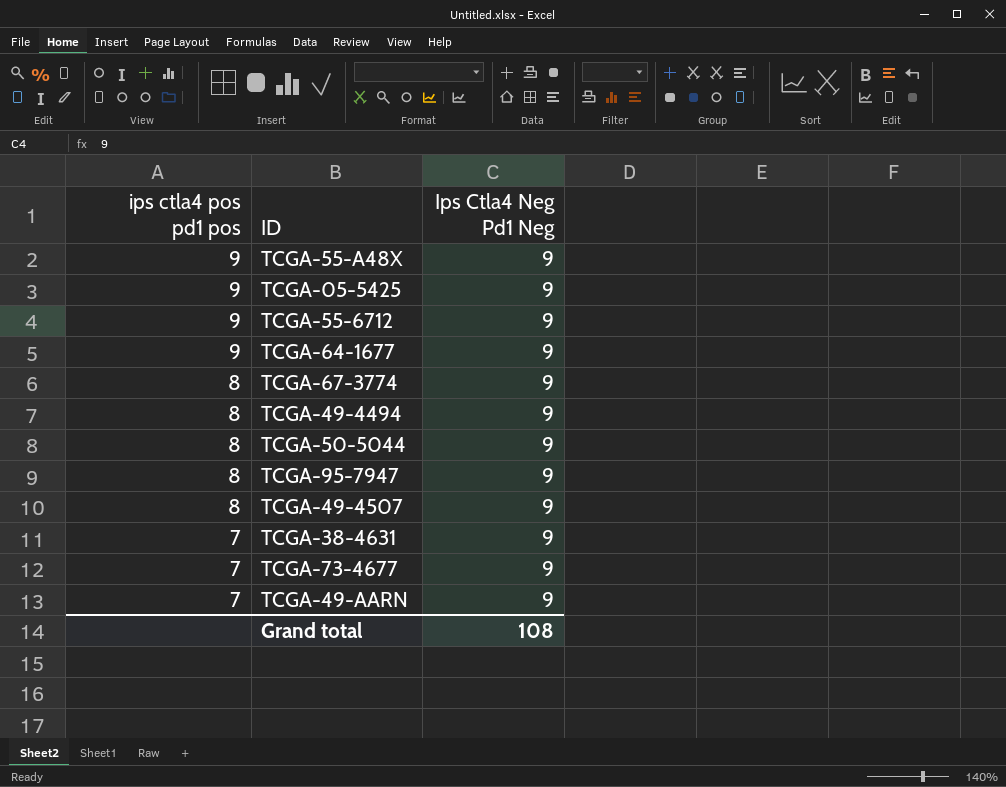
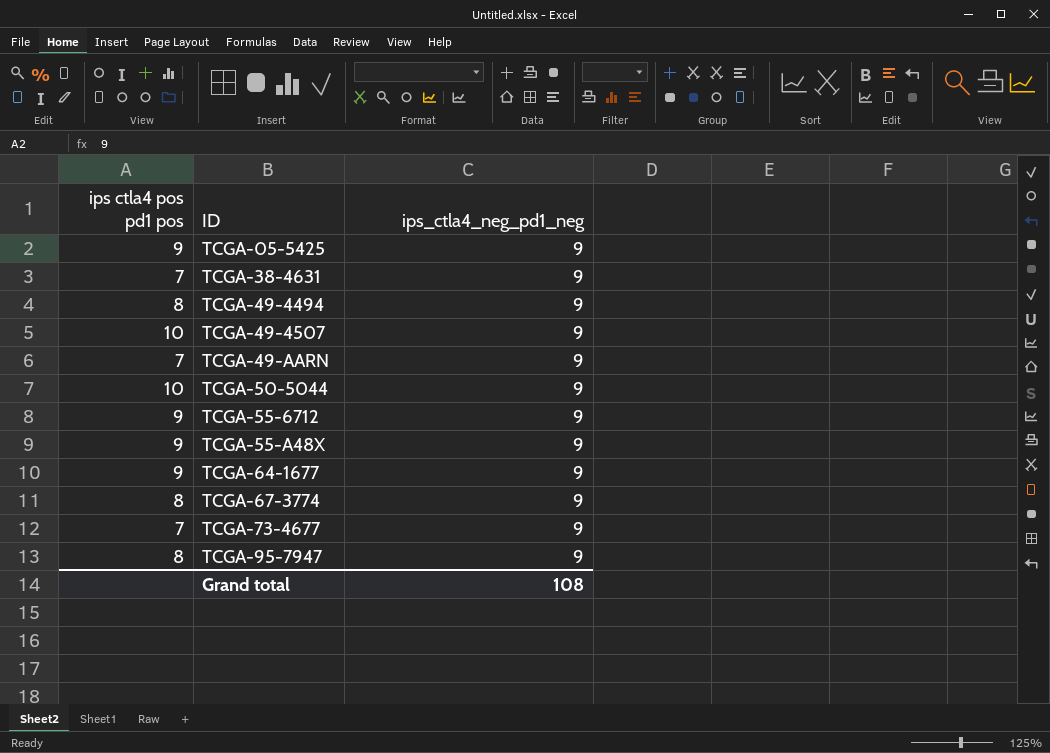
row order: ips ctla4 pos pd1 pos descending -> ID ascending
column name: Ips Ctla4 Neg Pd1 Neg -> ips_ctla4_neg_pd1_neg
TCGA-49-4507 | ips ctla4 pos pd1 pos: 8 -> 10
TCGA-50-5044 | ips ctla4 pos pd1 pos: 8 -> 10

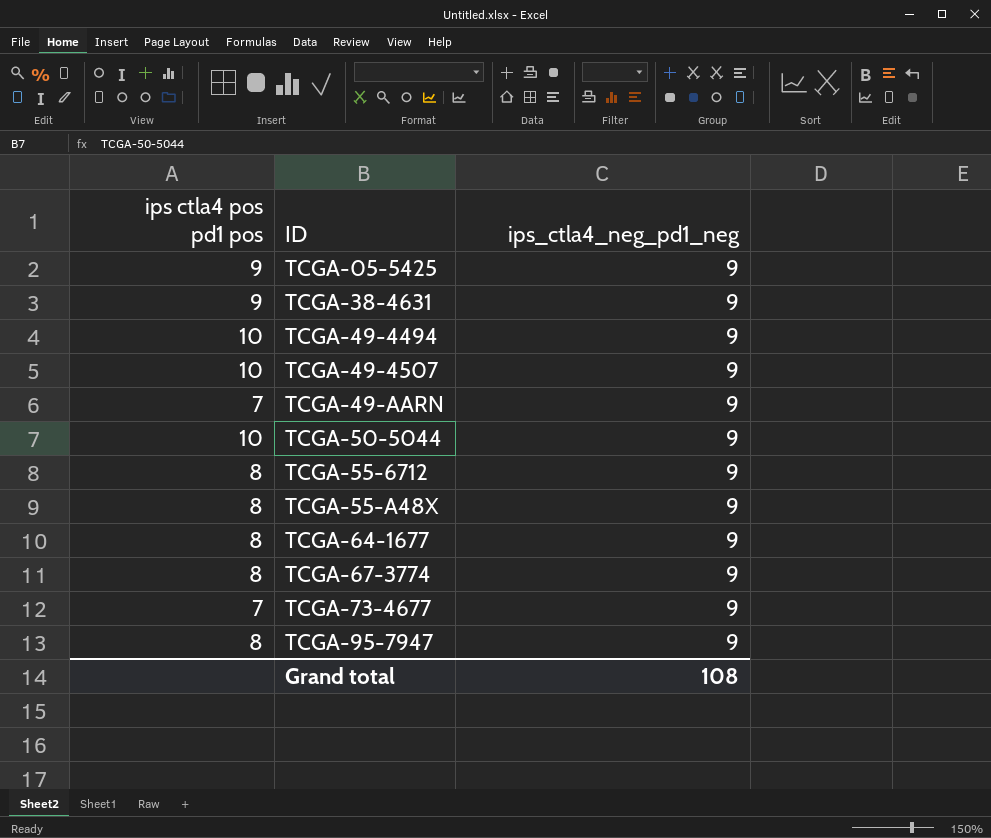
TCGA-38-4631 | ips ctla4 pos pd1 pos: 7 -> 9
TCGA-49-4494 | ips ctla4 pos pd1 pos: 8 -> 10
TCGA-55-6712 | ips ctla4 pos pd1 pos: 9 -> 8
TCGA-55-A48X | ips ctla4 pos pd1 pos: 9 -> 8
TCGA-64-1677 | ips ctla4 pos pd1 pos: 9 -> 8

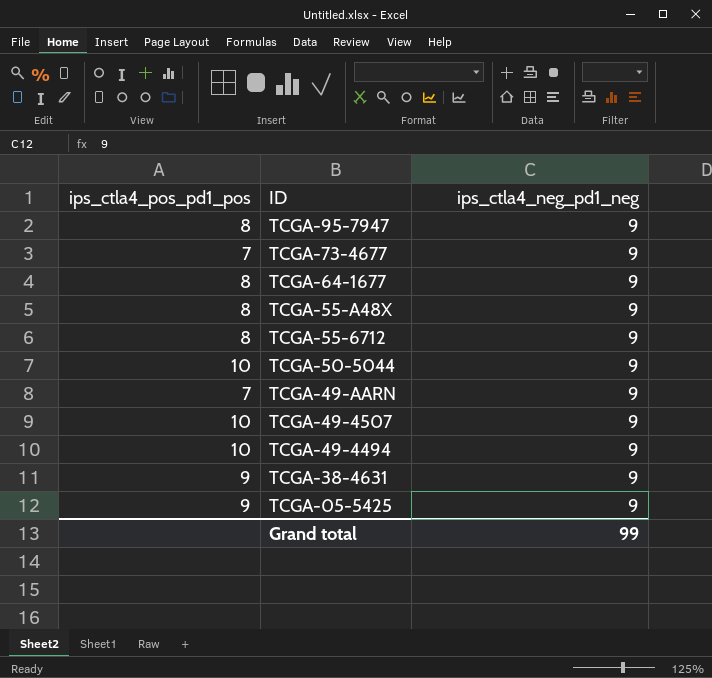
row order: ID ascending -> ID descending
column name: ips ctla4 pos pd1 pos -> ips_ctla4_pos_pd1_pos
row TCGA-67-3774: 8 | 9 -> none
Grand total | ips_ctla4_neg_pd1_neg: 108 -> 99

